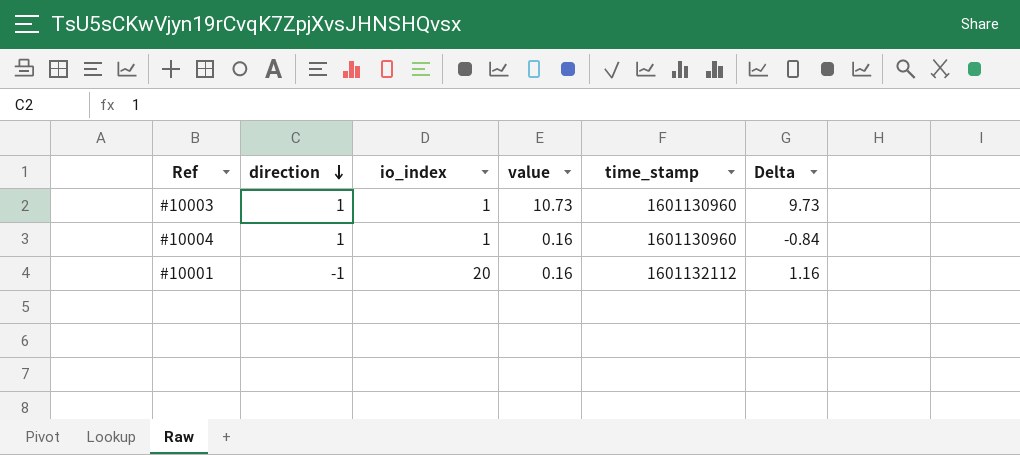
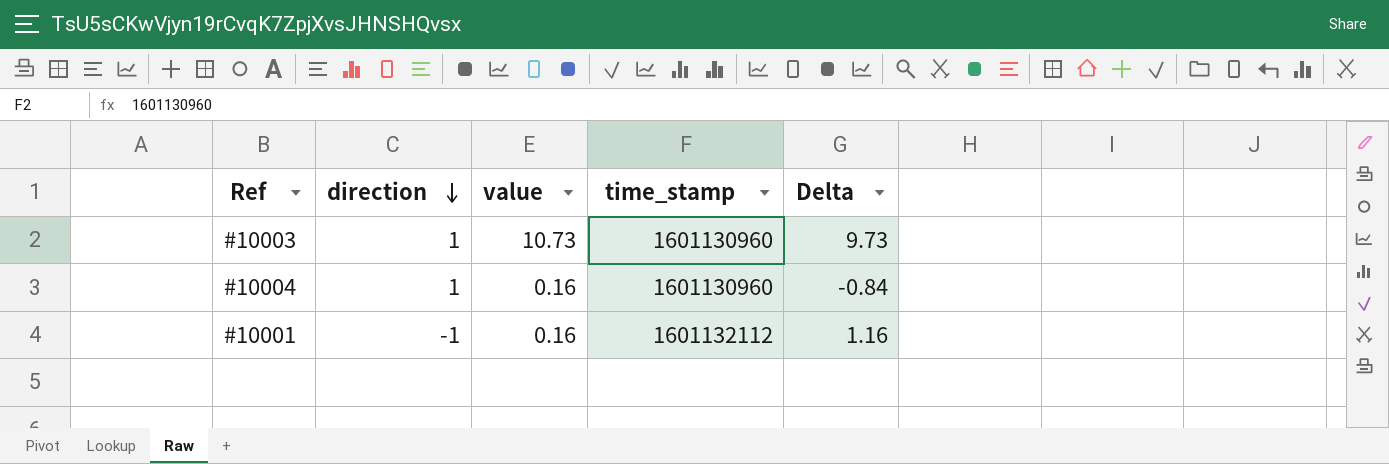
column io_index | position: 3 -> none

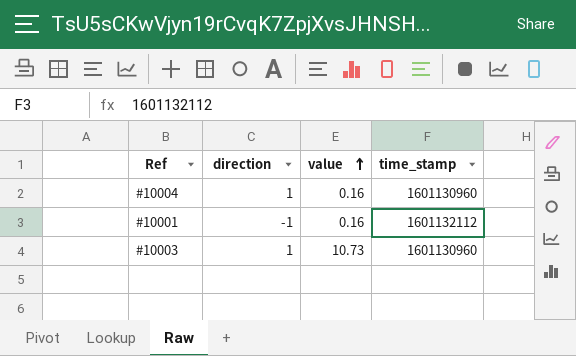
row order: direction descending -> value ascending
column Delta | formula: [value] - [direction] -> none

